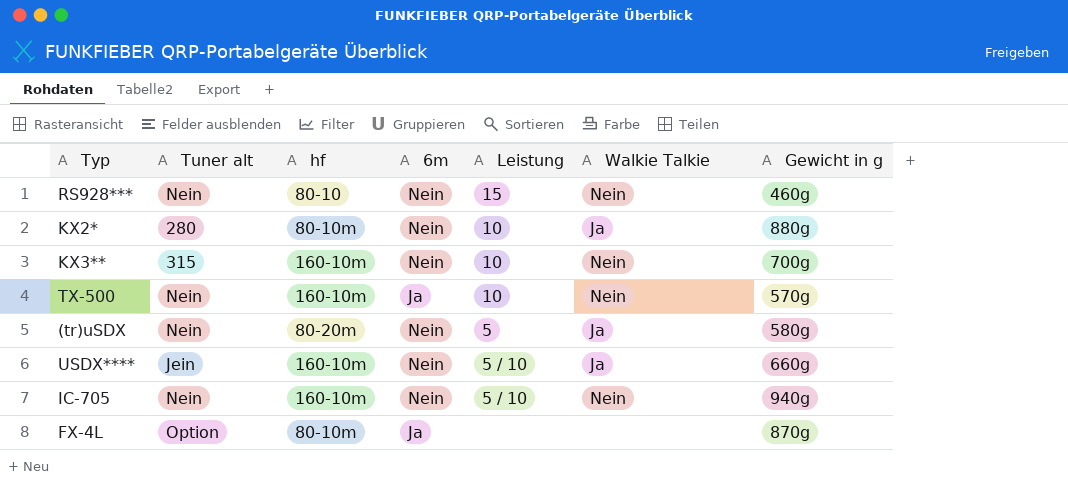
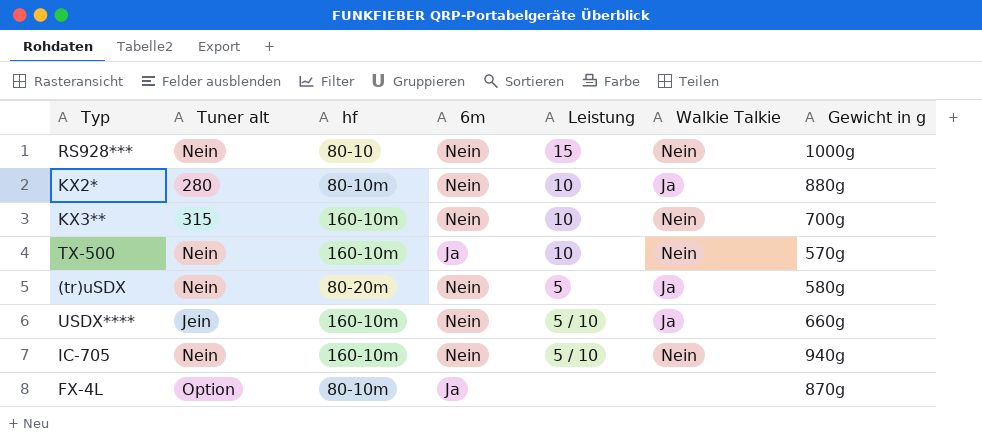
RS928*** | Gewicht in g: 460g -> 1000g

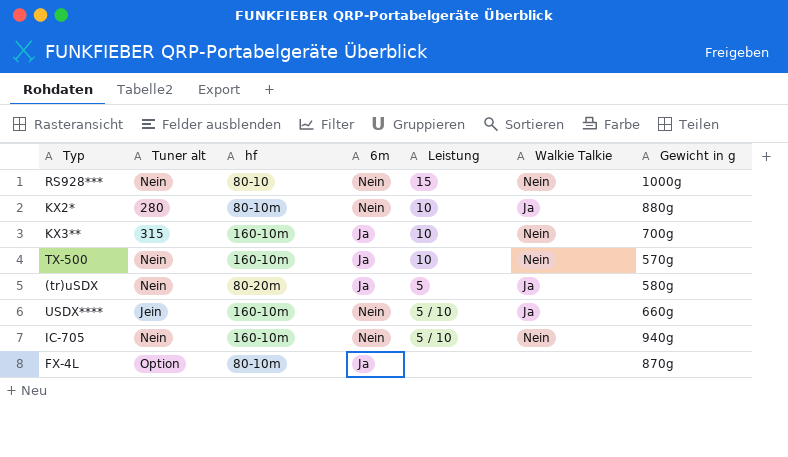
KX3** | 6m: Nein -> Ja
(tr)uSDX | 6m: Nein -> Ja

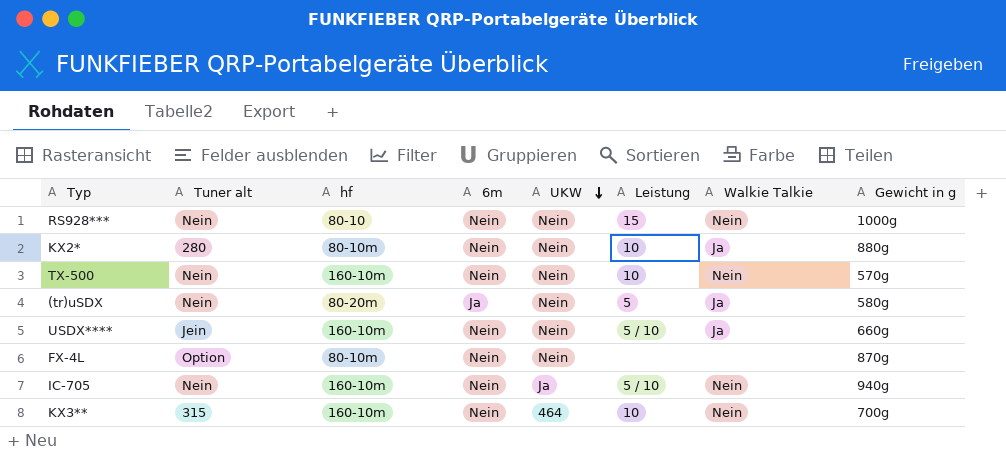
row order: none -> UKW descending
column UKW | position: none -> 5
TX-500 | 6m: Ja -> Nein
FX-4L | 6m: Ja -> Nein
KX3** | 6m: Ja -> Nein

